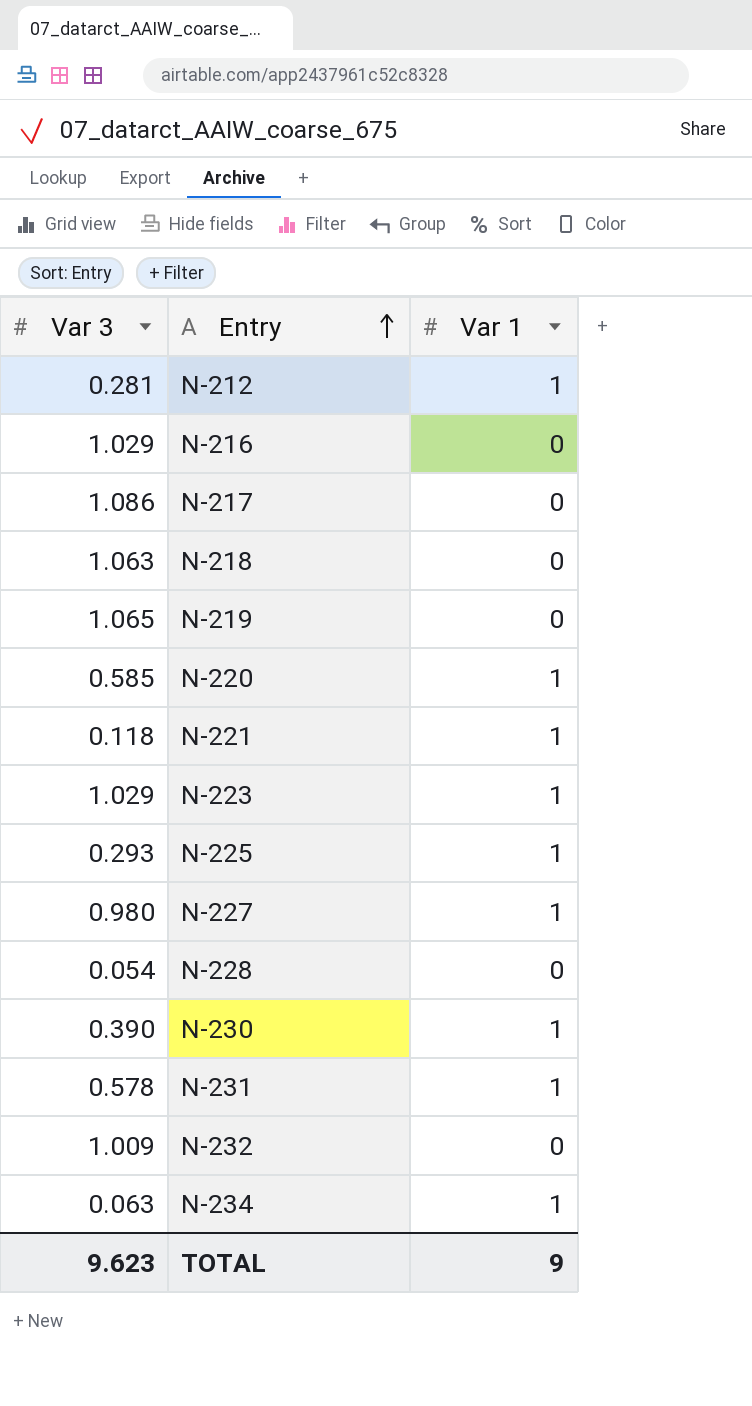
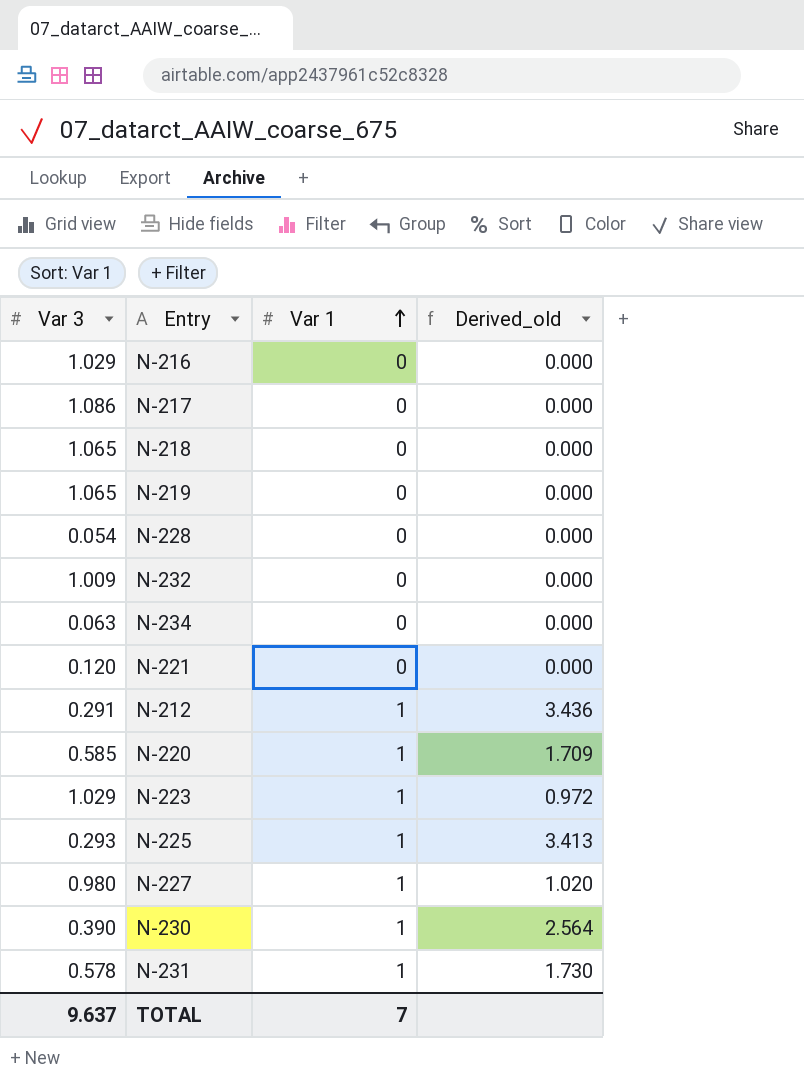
row order: Entry ascending -> Var 1 ascending
column Derived_old | formula: none -> [Var 1] / [Var 3]
N-218 | Var 3: 1.063 -> 1.065
N-234 | Var 1: 1 -> 0
N-221 | Var 3: 0.118 -> 0.120
N-221 | Var 1: 1 -> 0
N-212 | Var 3: 0.281 -> 0.291
TOTAL | Var 3: 9.623 -> 9.637
TOTAL | Var 1: 9 -> 7

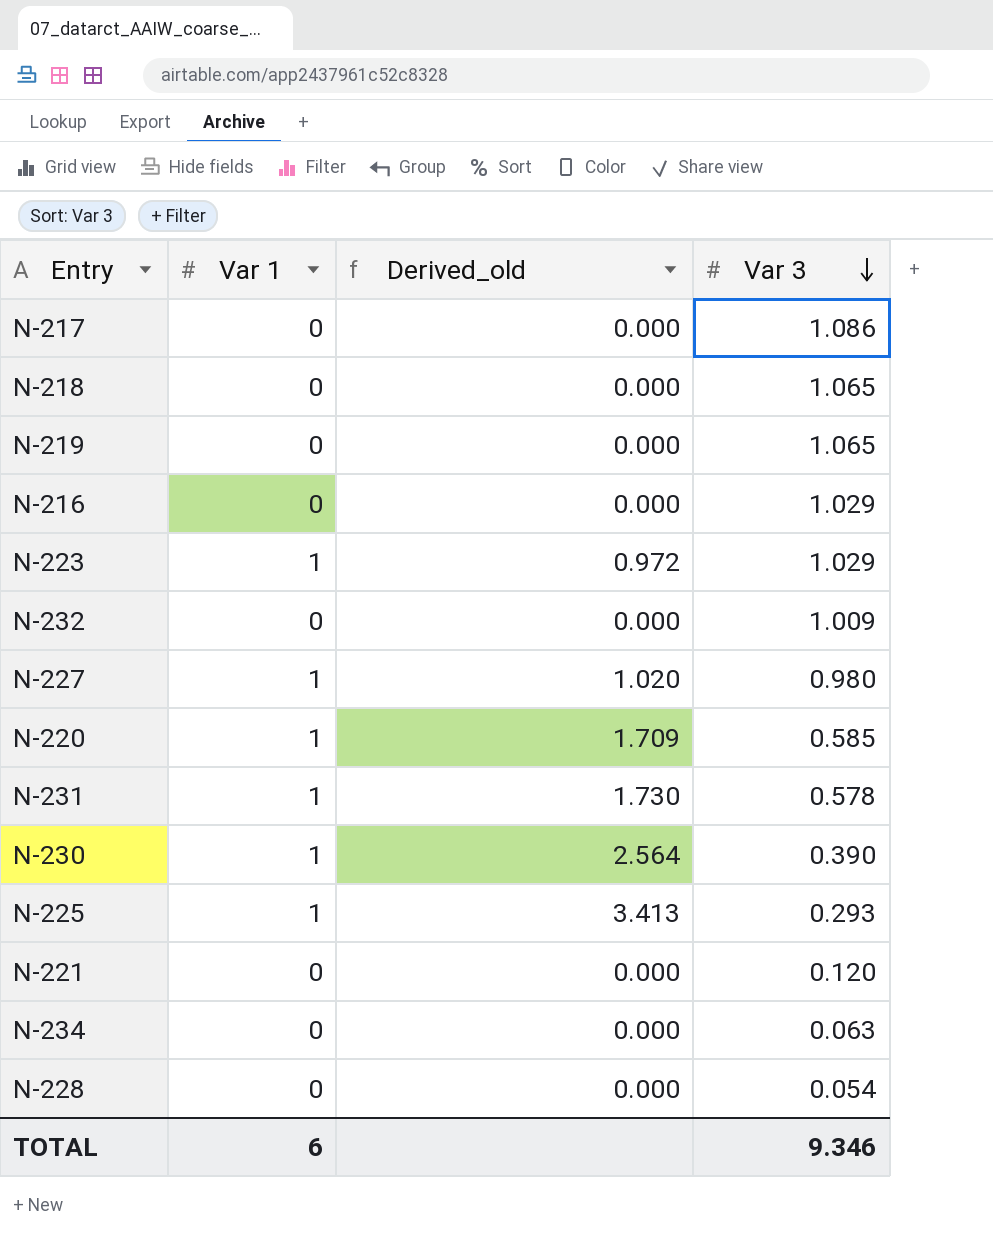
row order: Var 1 ascending -> Var 3 descending
column Var 3 | position: 1 -> 4
row N-212: 0.291 | 1 | 3.436 -> none
TOTAL | Var 1: 7 -> 6
TOTAL | Var 3: 9.637 -> 9.346

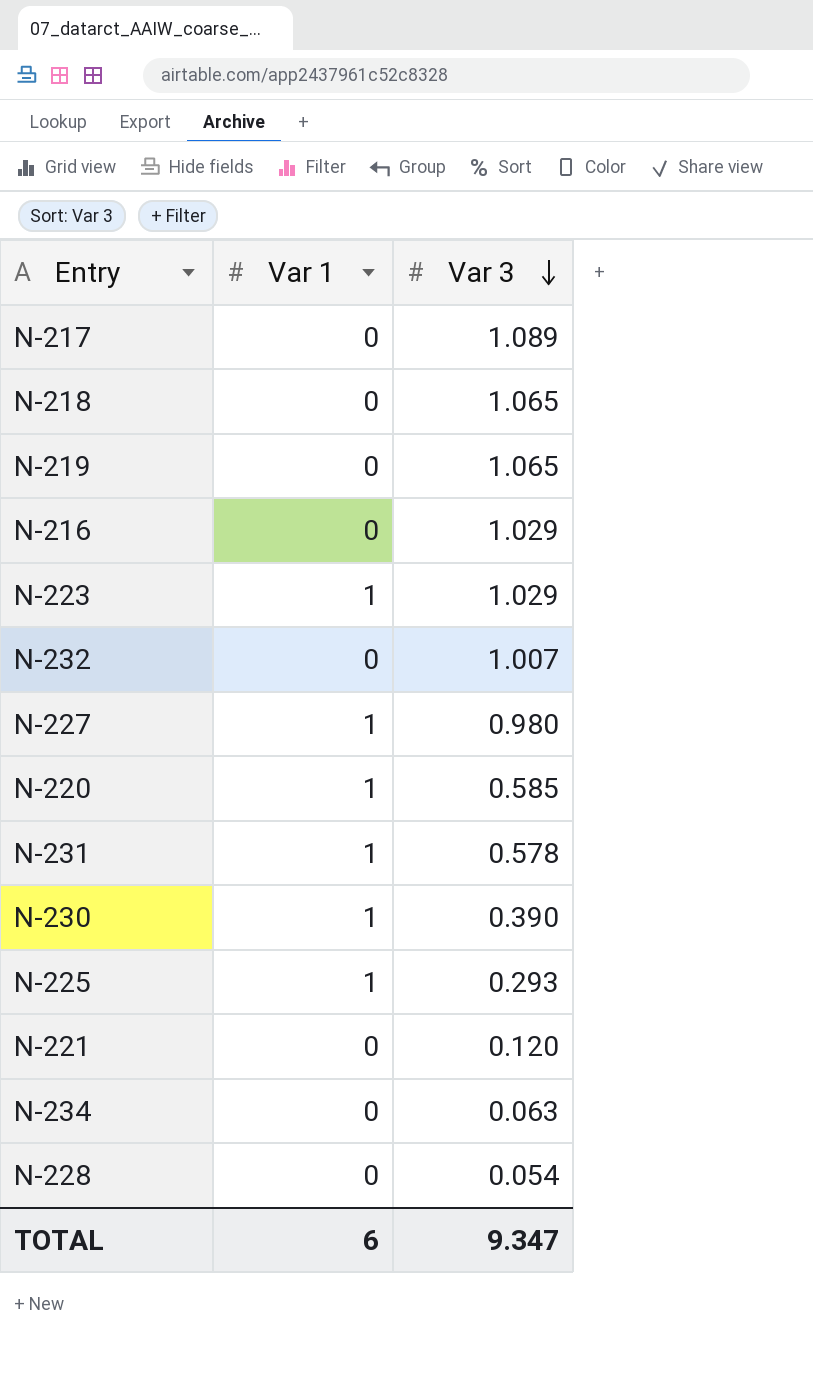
column Derived_old | formula: [Var 1] / [Var 3] -> none
N-217 | Var 3: 1.086 -> 1.089
N-232 | Var 3: 1.009 -> 1.007
TOTAL | Var 3: 9.346 -> 9.347

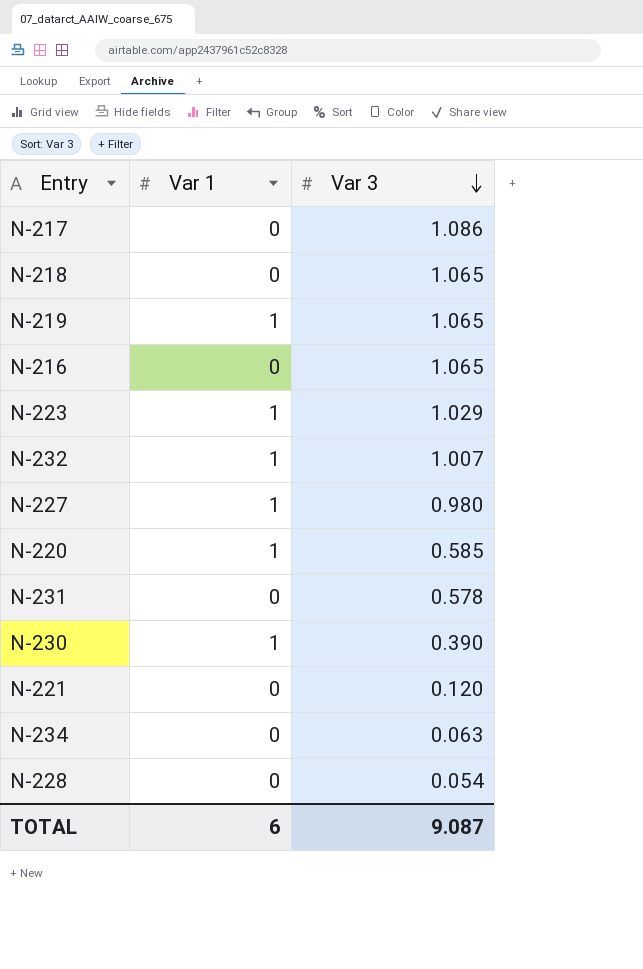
row N-225: 1 | 0.293 -> none
N-217 | Var 3: 1.089 -> 1.086
N-219 | Var 1: 0 -> 1
N-216 | Var 3: 1.029 -> 1.065
N-232 | Var 1: 0 -> 1
N-231 | Var 1: 1 -> 0
TOTAL | Var 3: 9.347 -> 9.087

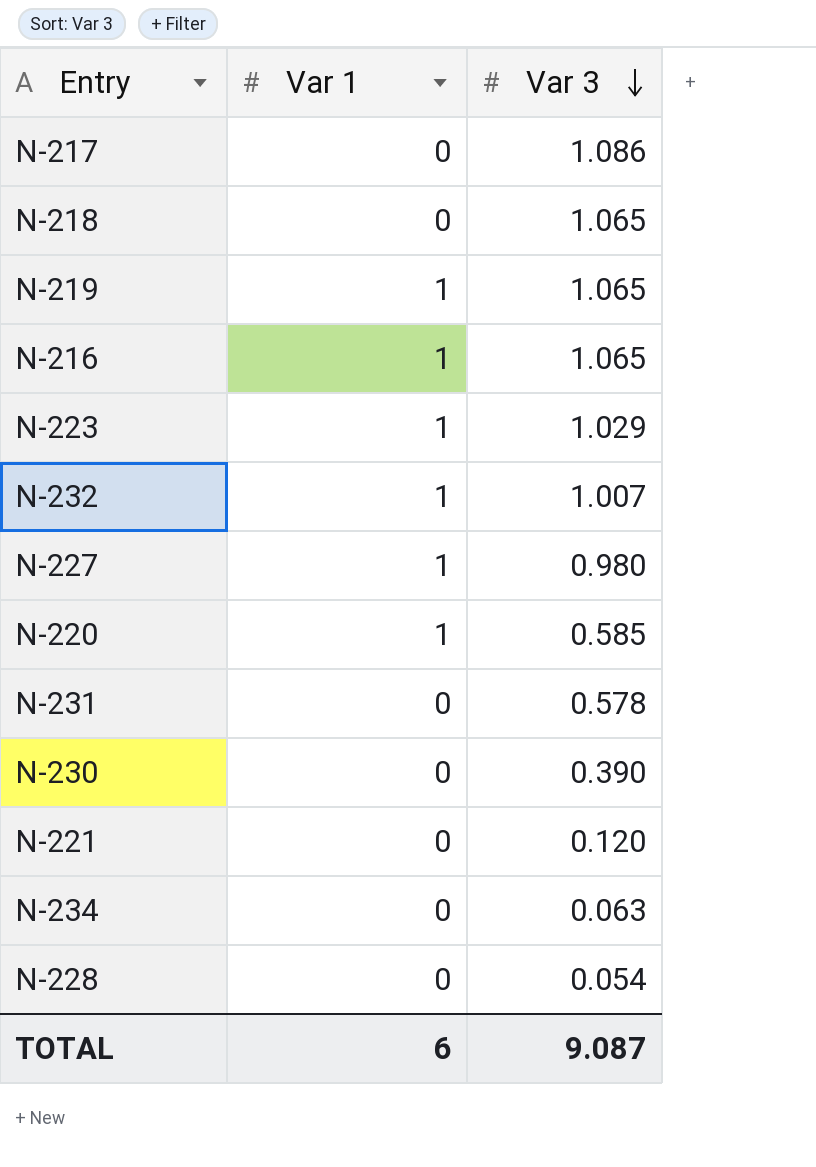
N-216 | Var 1: 0 -> 1
N-230 | Var 1: 1 -> 0

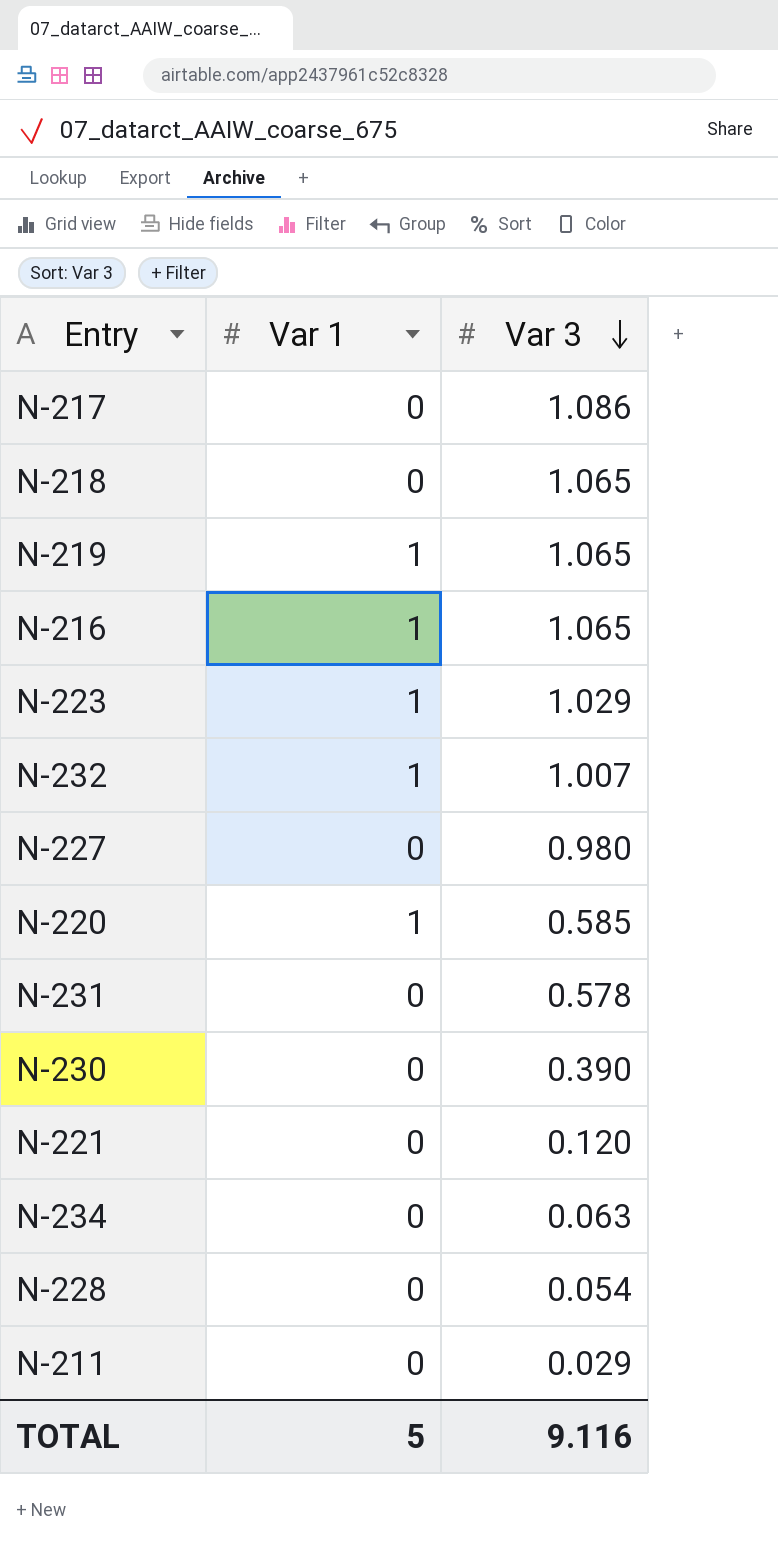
N-227 | Var 1: 1 -> 0
row N-211: none -> 0 | 0.029
TOTAL | Var 1: 6 -> 5
TOTAL | Var 3: 9.087 -> 9.116

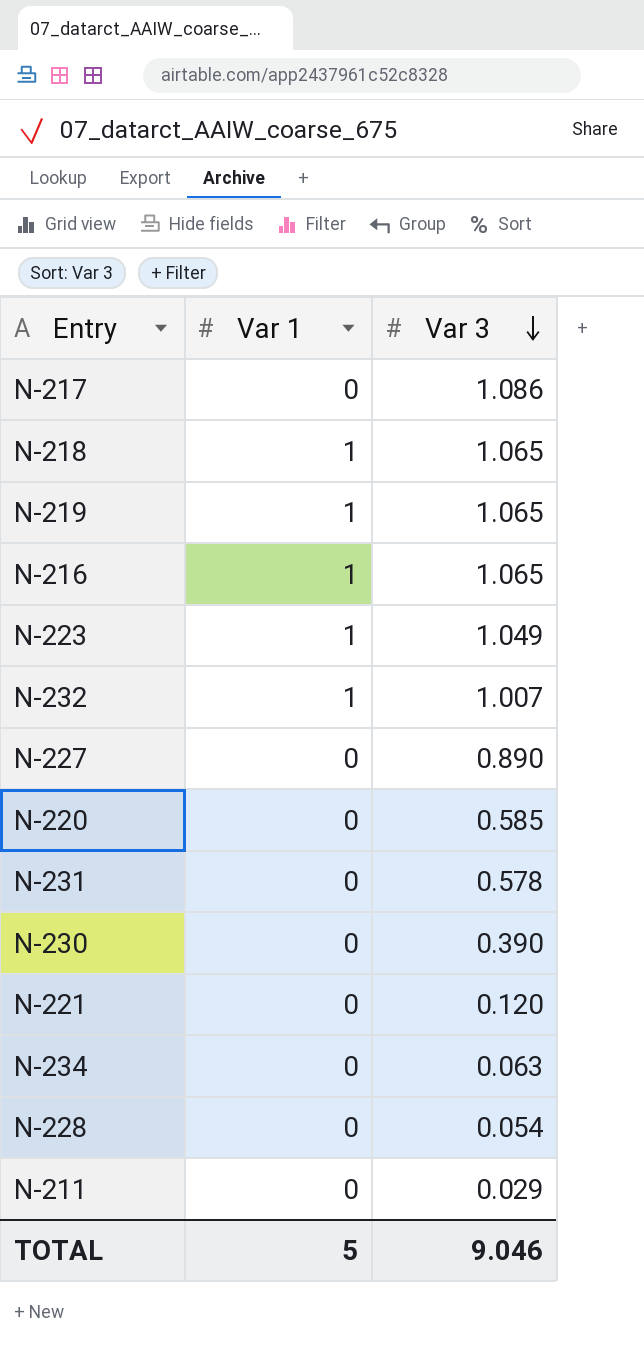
N-218 | Var 1: 0 -> 1
N-223 | Var 3: 1.029 -> 1.049
N-227 | Var 3: 0.980 -> 0.890
N-220 | Var 1: 1 -> 0
TOTAL | Var 3: 9.116 -> 9.046

